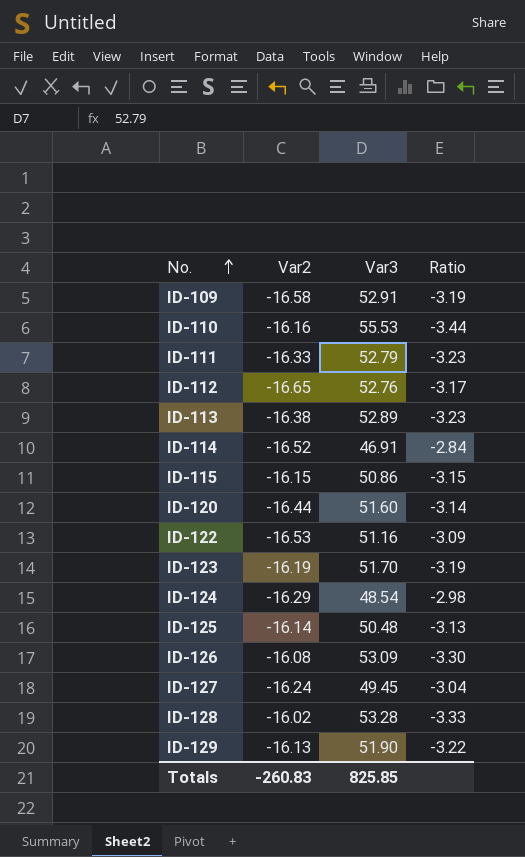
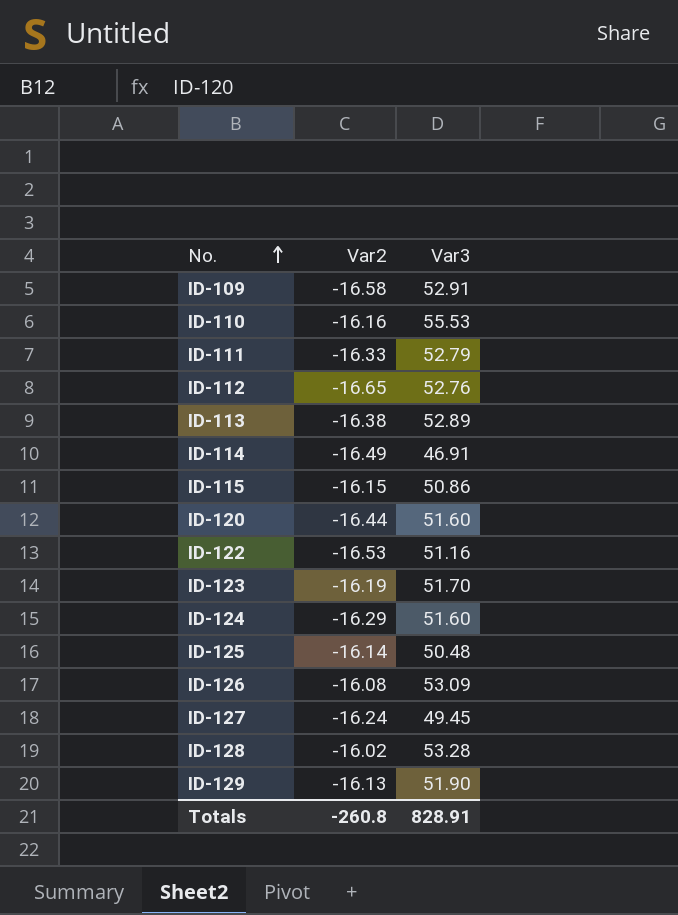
column Ratio | formula: [Var3] / [Var2] -> none
ID-114 | Var2: -16.52 -> -16.49
ID-124 | Var3: 48.54 -> 51.60
Totals | Var2: -260.83 -> -260.8
Totals | Var3: 825.85 -> 828.91

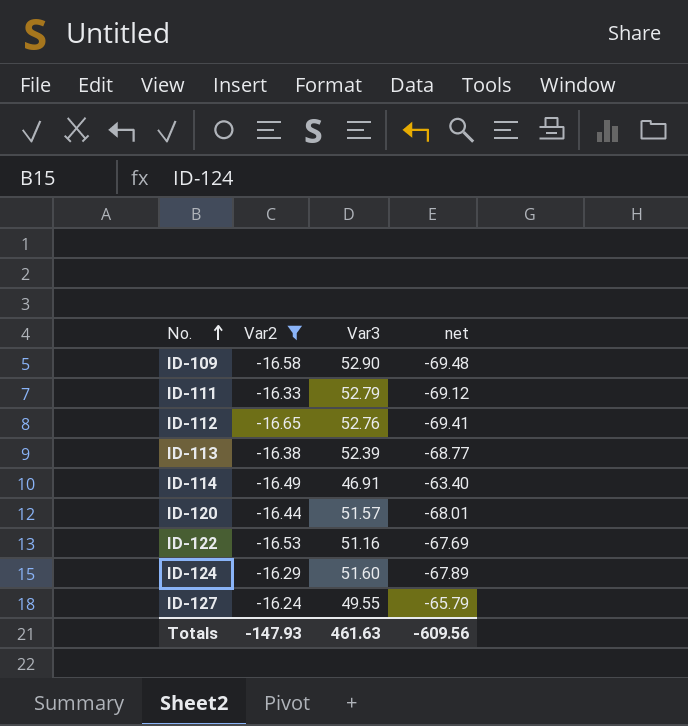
filter: none -> Var2 <= -16.24
column net | formula: none -> [Var2] - [Var3]
ID-109 | Var3: 52.91 -> 52.90
ID-113 | Var3: 52.89 -> 52.39
ID-120 | Var3: 51.60 -> 51.57
ID-127 | Var3: 49.45 -> 49.55
Totals | Var2: -260.8 -> -147.93
Totals | Var3: 828.91 -> 461.63

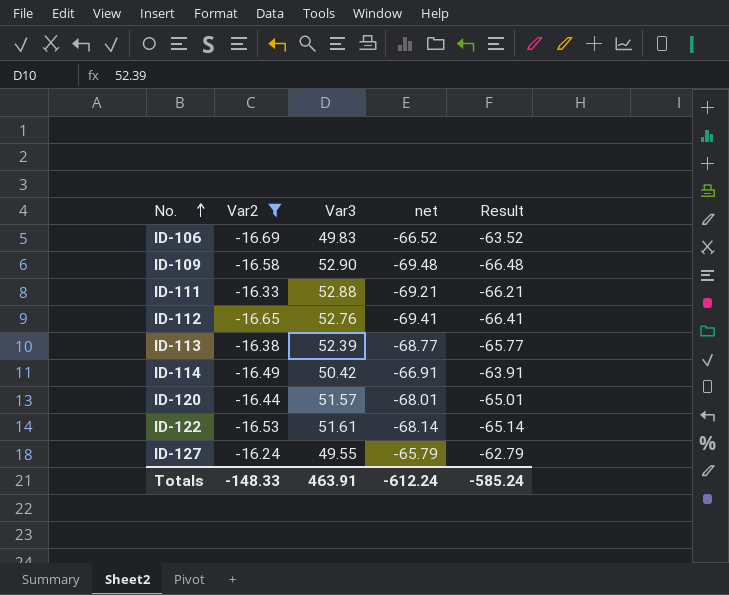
column Result | formula: none -> [net] + 3
row ID-124: -16.29 | 51.60 | -67.89 -> none
row ID-106: none -> -16.69 | 49.83 | -66.52 | -63.52
ID-111 | Var3: 52.79 -> 52.88
ID-111 | net: -69.12 -> -69.21
ID-114 | Var3: 46.91 -> 50.42
ID-114 | net: -63.40 -> -66.91
ID-122 | Var3: 51.16 -> 51.61
ID-122 | net: -67.69 -> -68.14
Totals | Var2: -147.93 -> -148.33
Totals | Var3: 461.63 -> 463.91
Totals | net: -609.56 -> -612.24

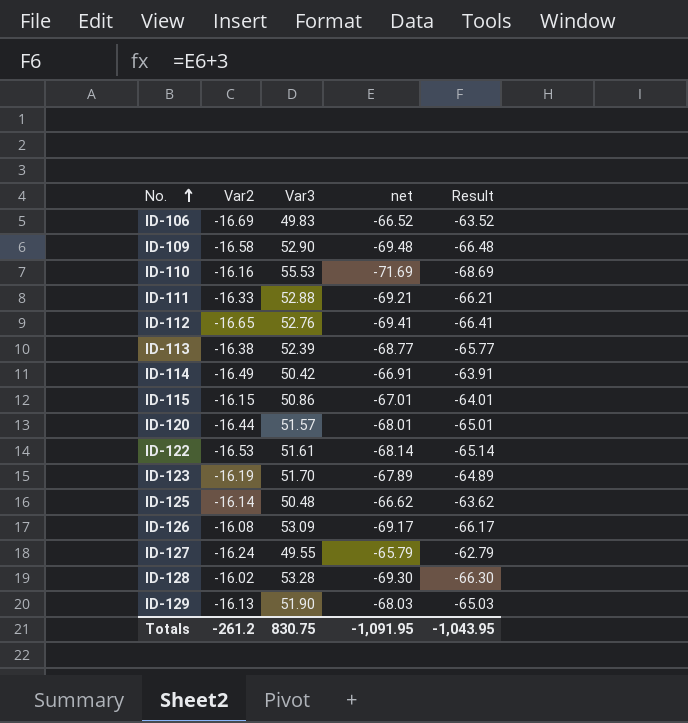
filter: Var2 <= -16.24 -> none
Totals | Var2: -148.33 -> -261.2
Totals | Var3: 463.91 -> 830.75
Totals | net: -612.24 -> -1,091.95
Totals | Result: -585.24 -> -1,043.95

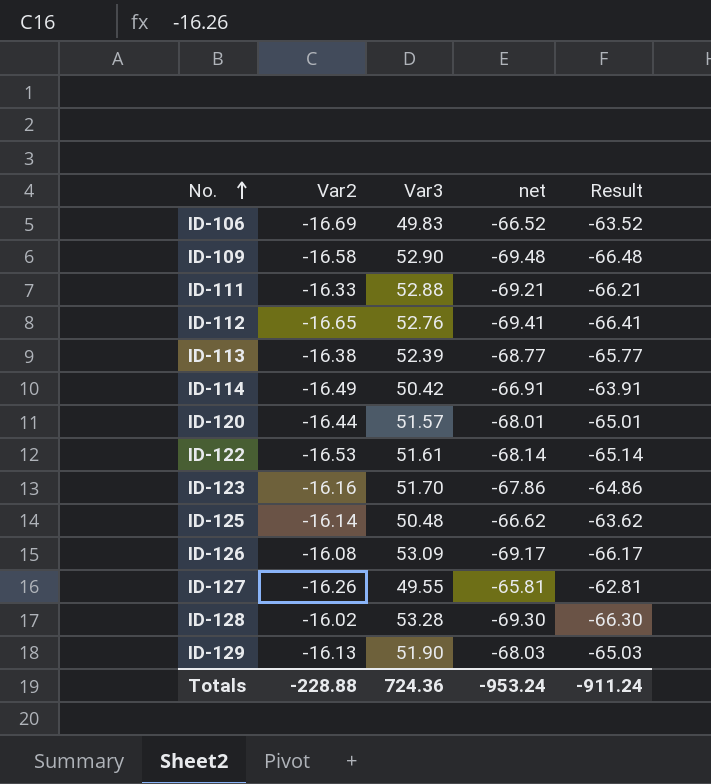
row ID-110: -16.16 | 55.53 | -71.69 | -68.69 -> none
row ID-115: -16.15 | 50.86 | -67.01 | -64.01 -> none
ID-123 | Var2: -16.19 -> -16.16
ID-123 | net: -67.89 -> -67.86
ID-123 | Result: -64.89 -> -64.86
ID-127 | Var2: -16.24 -> -16.26
ID-127 | net: -65.79 -> -65.81
ID-127 | Result: -62.79 -> -62.81
Totals | Var2: -261.2 -> -228.88
Totals | Var3: 830.75 -> 724.36
Totals | net: -1,091.95 -> -953.24
Totals | Result: -1,043.95 -> -911.24

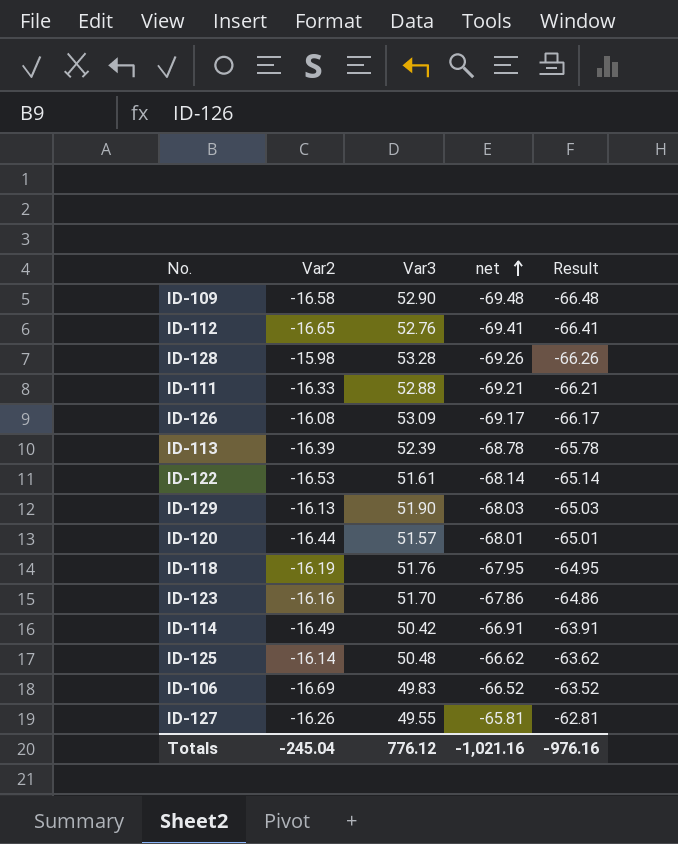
row order: No. ascending -> net ascending
ID-128 | Var2: -16.02 -> -15.98
ID-128 | net: -69.30 -> -69.26
ID-128 | Result: -66.30 -> -66.26
ID-113 | Var2: -16.38 -> -16.39
ID-113 | net: -68.77 -> -68.78
ID-113 | Result: -65.77 -> -65.78
row ID-118: none -> -16.19 | 51.76 | -67.95 | -64.95
Totals | Var2: -228.88 -> -245.04
Totals | Var3: 724.36 -> 776.12
Totals | net: -953.24 -> -1,021.16
Totals | Result: -911.24 -> -976.16

